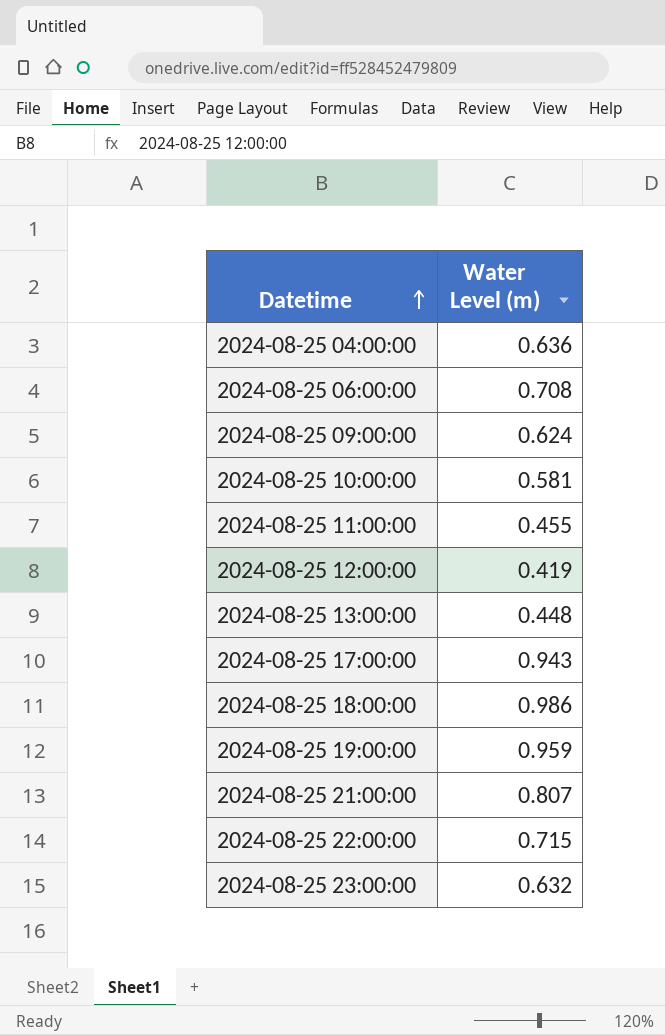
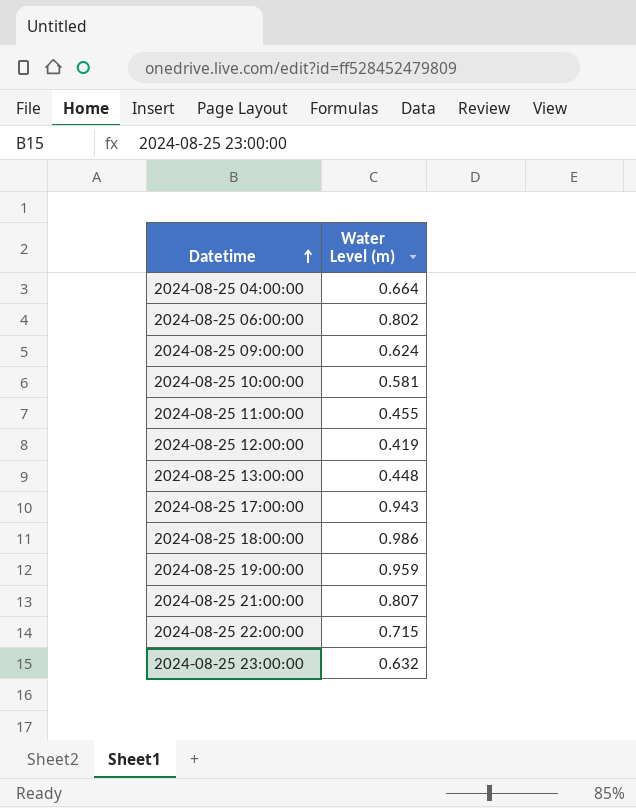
2024-08-25 04:00:00 | Water Level (m): 0.636 -> 0.664
2024-08-25 06:00:00 | Water Level (m): 0.708 -> 0.802

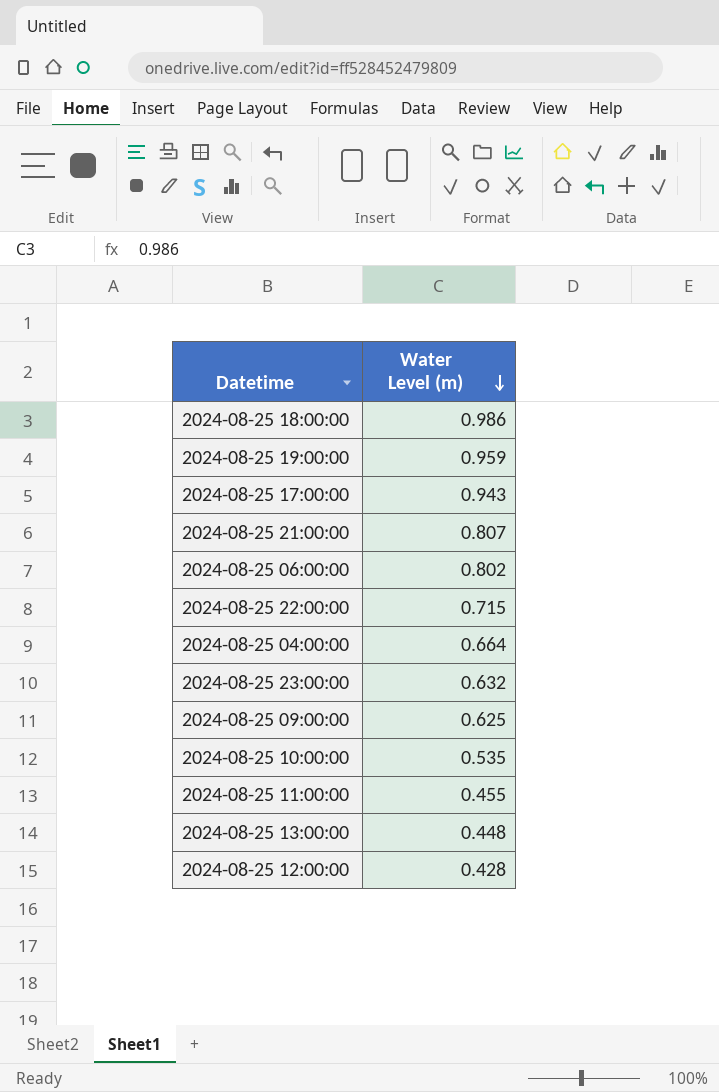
row order: Datetime ascending -> Water Level (m) descending
2024-08-25 09:00:00 | Water Level (m): 0.624 -> 0.625
2024-08-25 10:00:00 | Water Level (m): 0.581 -> 0.535
2024-08-25 12:00:00 | Water Level (m): 0.419 -> 0.428

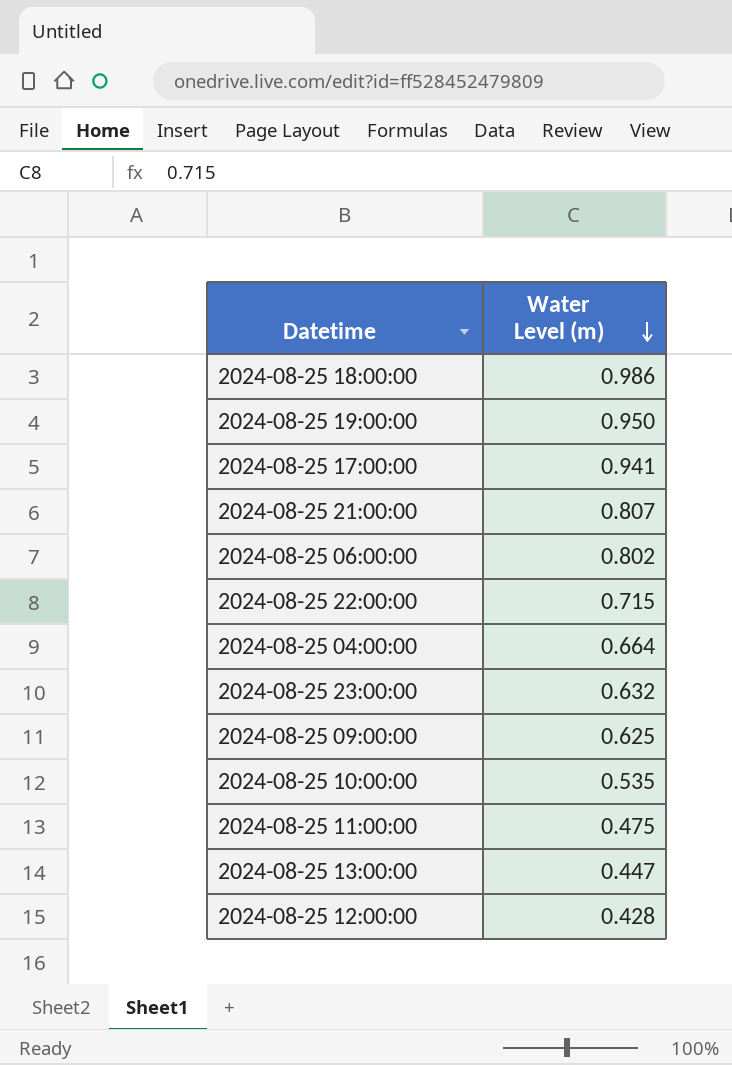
2024-08-25 19:00:00 | Water Level (m): 0.959 -> 0.950
2024-08-25 17:00:00 | Water Level (m): 0.943 -> 0.941
2024-08-25 11:00:00 | Water Level (m): 0.455 -> 0.475
2024-08-25 13:00:00 | Water Level (m): 0.448 -> 0.447

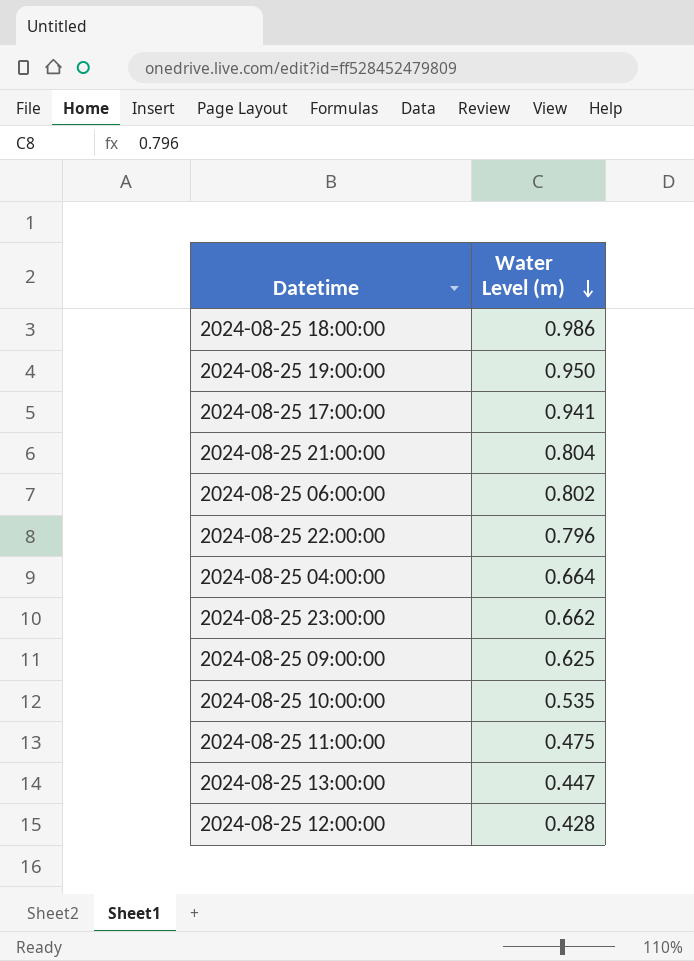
2024-08-25 21:00:00 | Water Level (m): 0.807 -> 0.804
2024-08-25 22:00:00 | Water Level (m): 0.715 -> 0.796
2024-08-25 23:00:00 | Water Level (m): 0.632 -> 0.662

